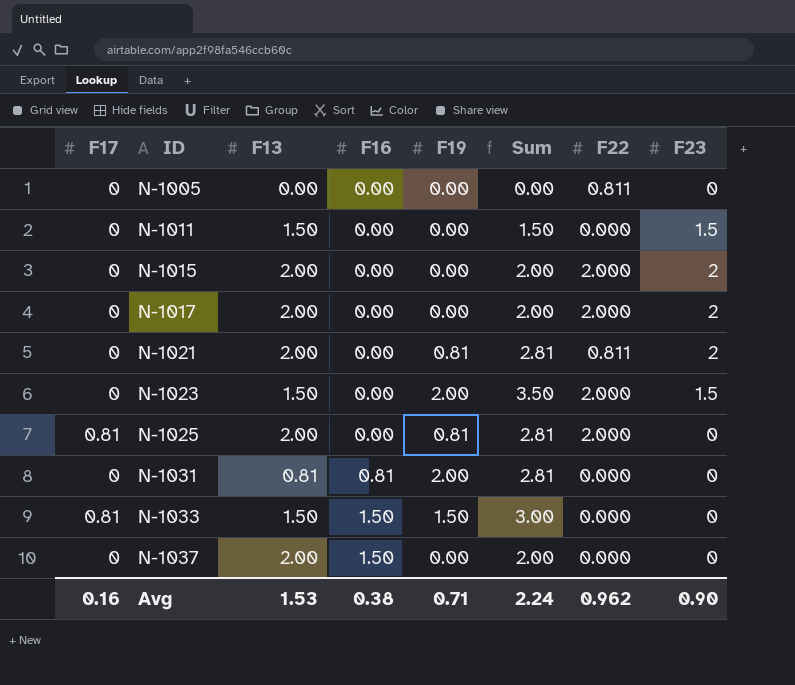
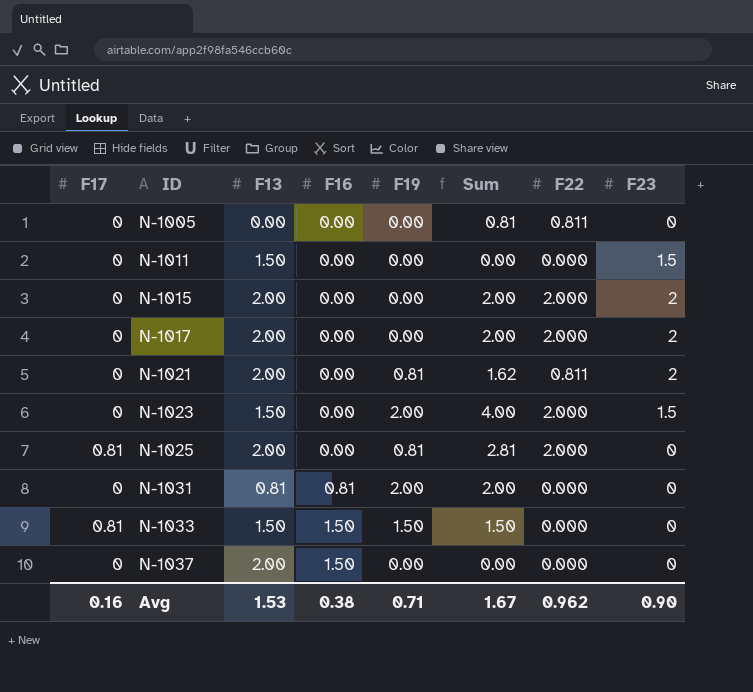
column Sum | formula: [F13] + [F19] -> [F19] + [F22]
Avg | Sum: 2.24 -> 1.67

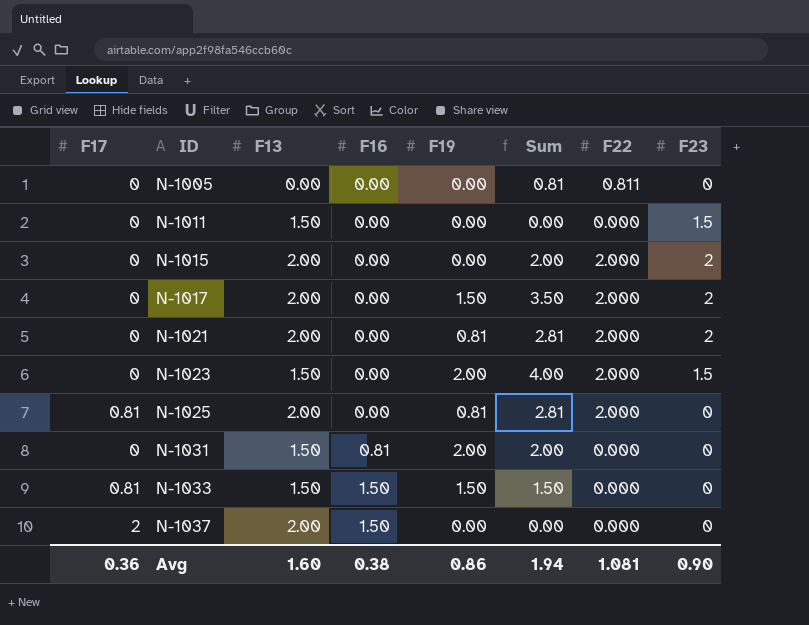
N-1017 | F19: 0.00 -> 1.50
N-1017 | Sum: 2.00 -> 3.50
N-1021 | Sum: 1.62 -> 2.81
N-1021 | F22: 0.811 -> 2.000
N-1031 | F13: 0.81 -> 1.50
N-1037 | F17: 0 -> 2
Avg | F17: 0.16 -> 0.36
Avg | F13: 1.53 -> 1.60
Avg | F19: 0.71 -> 0.86
Avg | Sum: 1.67 -> 1.94
Avg | F22: 0.962 -> 1.081

